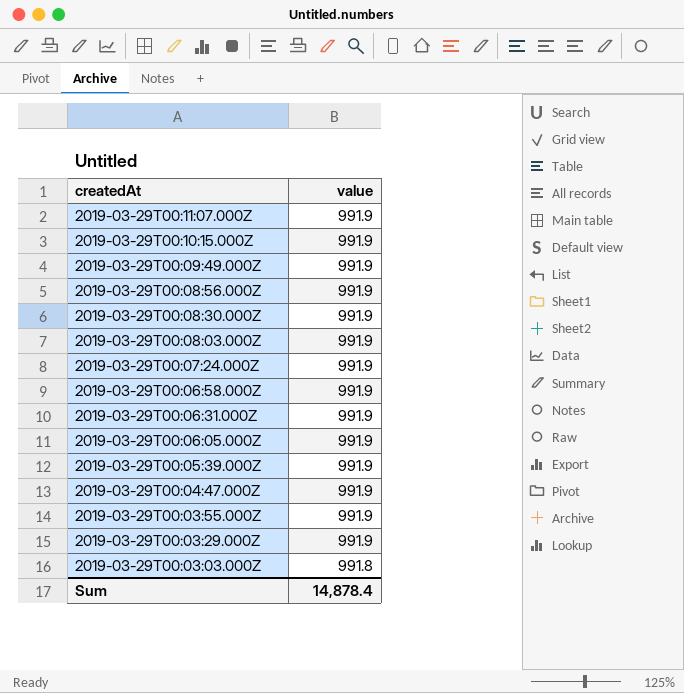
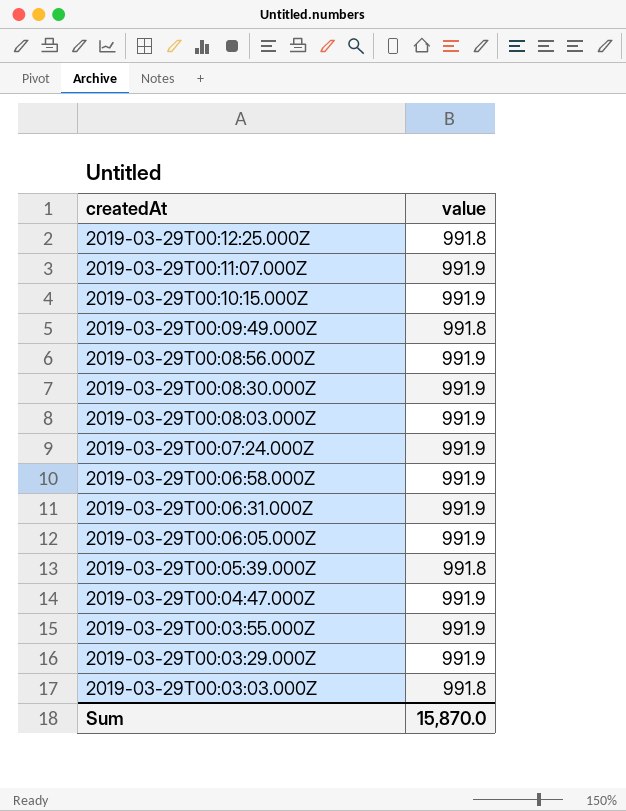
row 2019-03-29T00:12:25.000Z: none -> 991.8
2019-03-29T00:09:49.000Z | value: 991.9 -> 991.8
2019-03-29T00:05:39.000Z | value: 991.9 -> 991.8
Sum | value: 14,878.4 -> 15,870.0

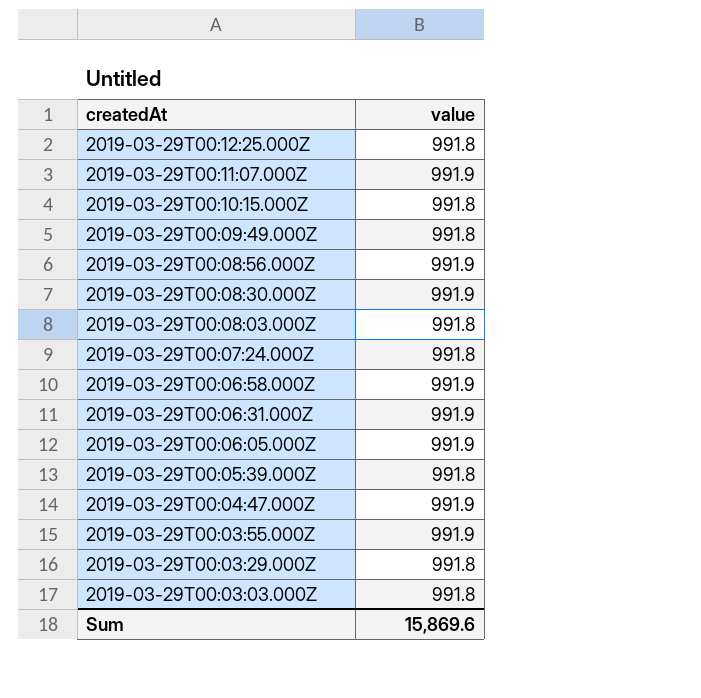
2019-03-29T00:10:15.000Z | value: 991.9 -> 991.8
2019-03-29T00:08:03.000Z | value: 991.9 -> 991.8
2019-03-29T00:07:24.000Z | value: 991.9 -> 991.8
2019-03-29T00:03:29.000Z | value: 991.9 -> 991.8
Sum | value: 15,870.0 -> 15,869.6

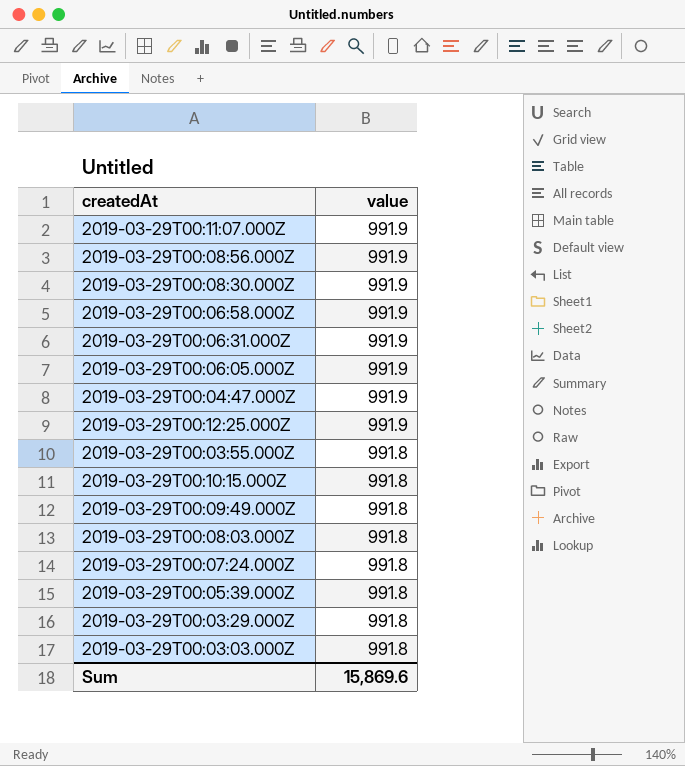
row order: createdAt descending -> value descending
2019-03-29T00:12:25.000Z | value: 991.8 -> 991.9
2019-03-29T00:03:55.000Z | value: 991.9 -> 991.8

